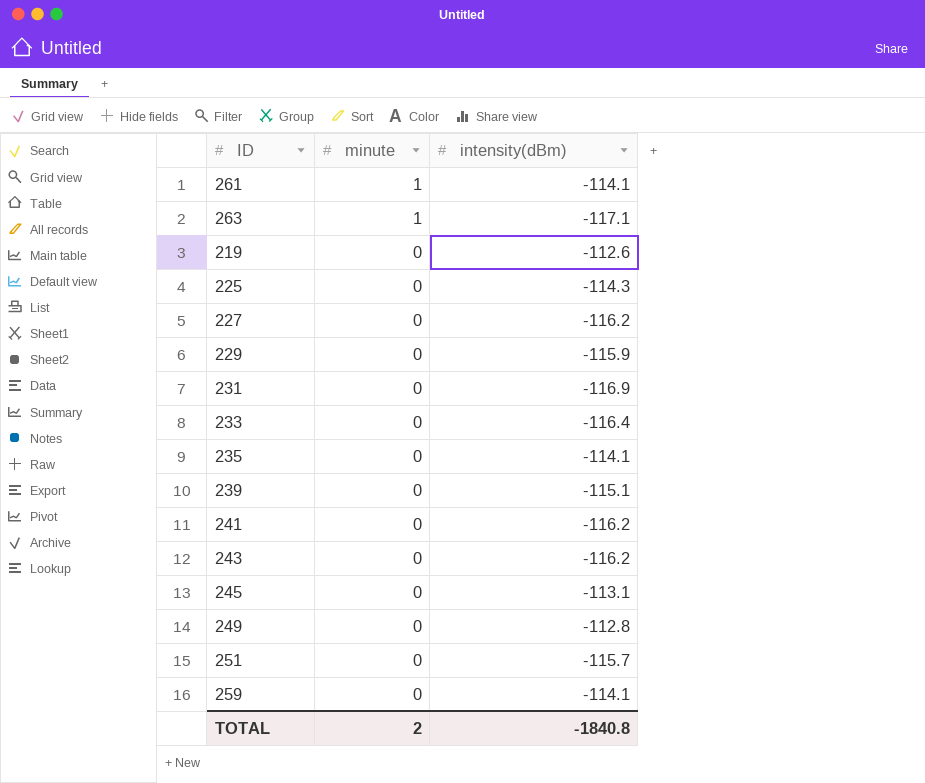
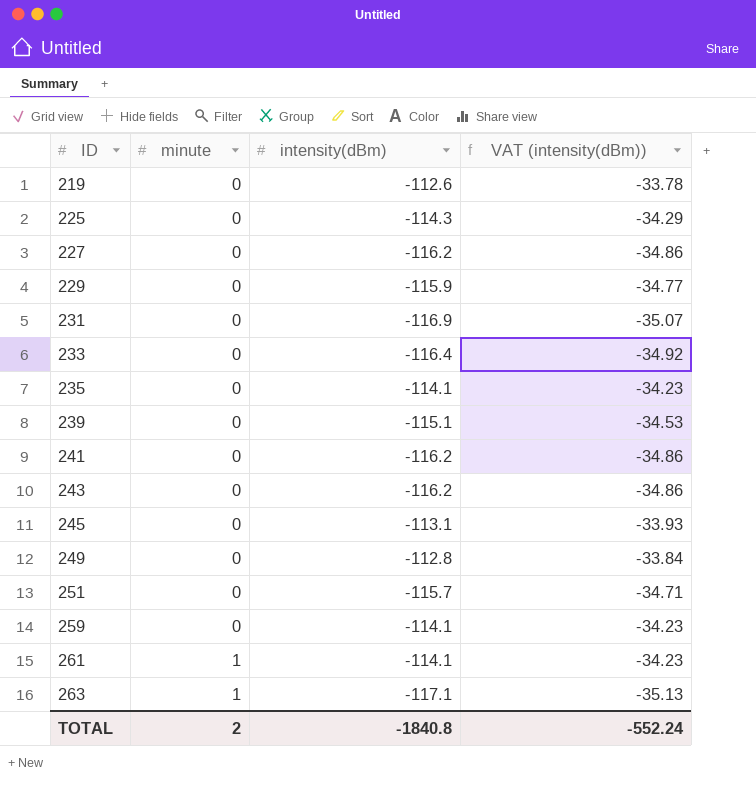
row order: minute descending -> ID ascending
column VAT (intensity(dBm)) | formula: none -> [intensity(dBm)] * 0.3

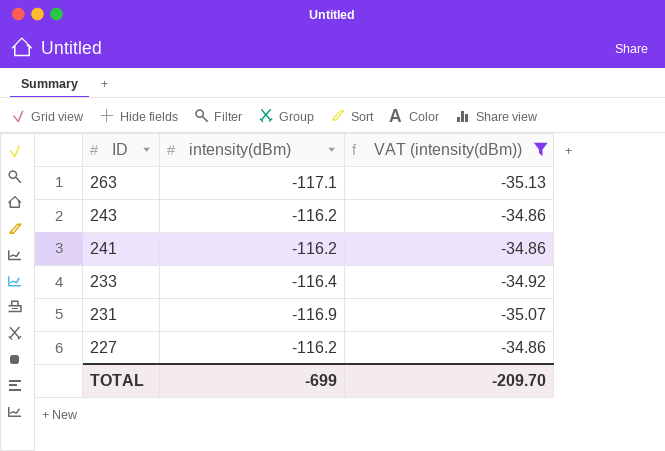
filter: none -> VAT (intensity(dBm)) <= -34.86
row order: ID ascending -> ID descending
column minute | position: 2 -> none
TOTAL | intensity(dBm): -1840.8 -> -699
TOTAL | VAT (intensity(dBm)): -552.24 -> -209.70

